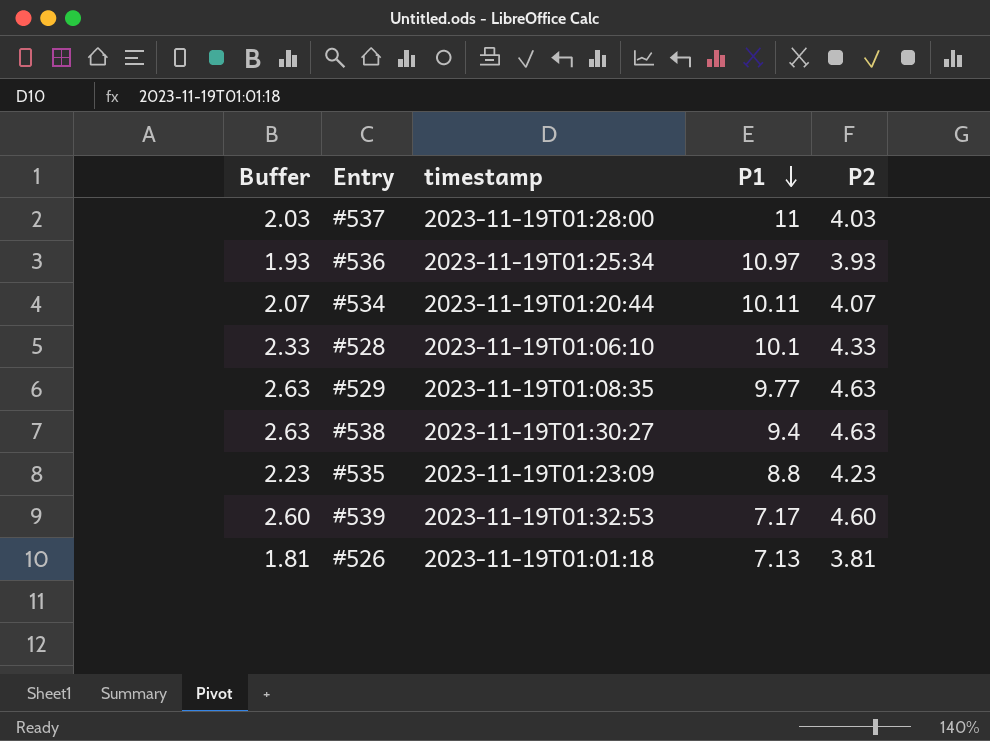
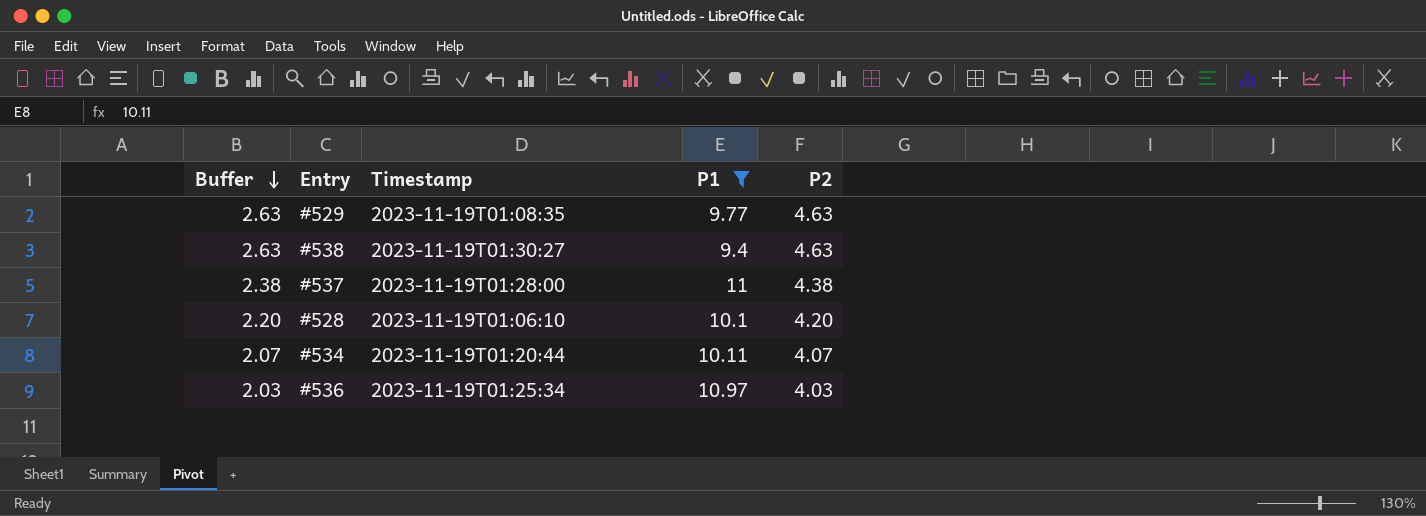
filter: none -> P1 >= 9.4
row order: P1 descending -> Buffer descending
column name: timestamp -> Timestamp
#537 | Buffer: 2.03 -> 2.38
#537 | P2: 4.03 -> 4.38
#528 | Buffer: 2.33 -> 2.20
#528 | P2: 4.33 -> 4.20
#536 | Buffer: 1.93 -> 2.03
#536 | P2: 3.93 -> 4.03

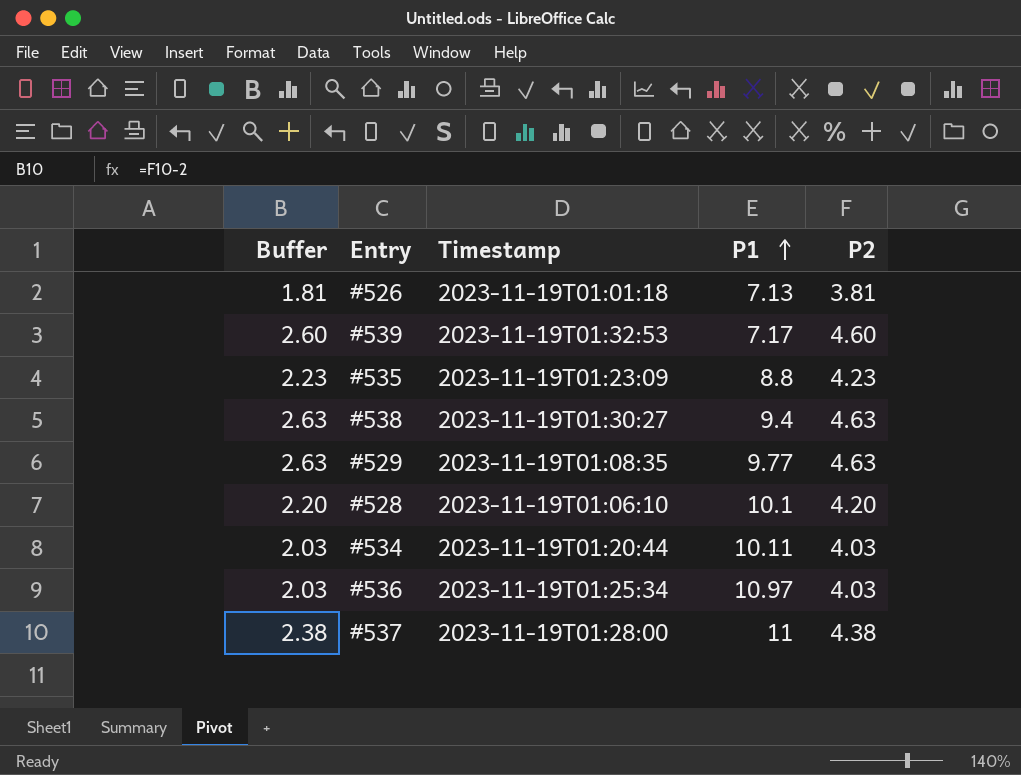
filter: P1 >= 9.4 -> none
row order: Buffer descending -> P1 ascending
#534 | Buffer: 2.07 -> 2.03
#534 | P2: 4.07 -> 4.03

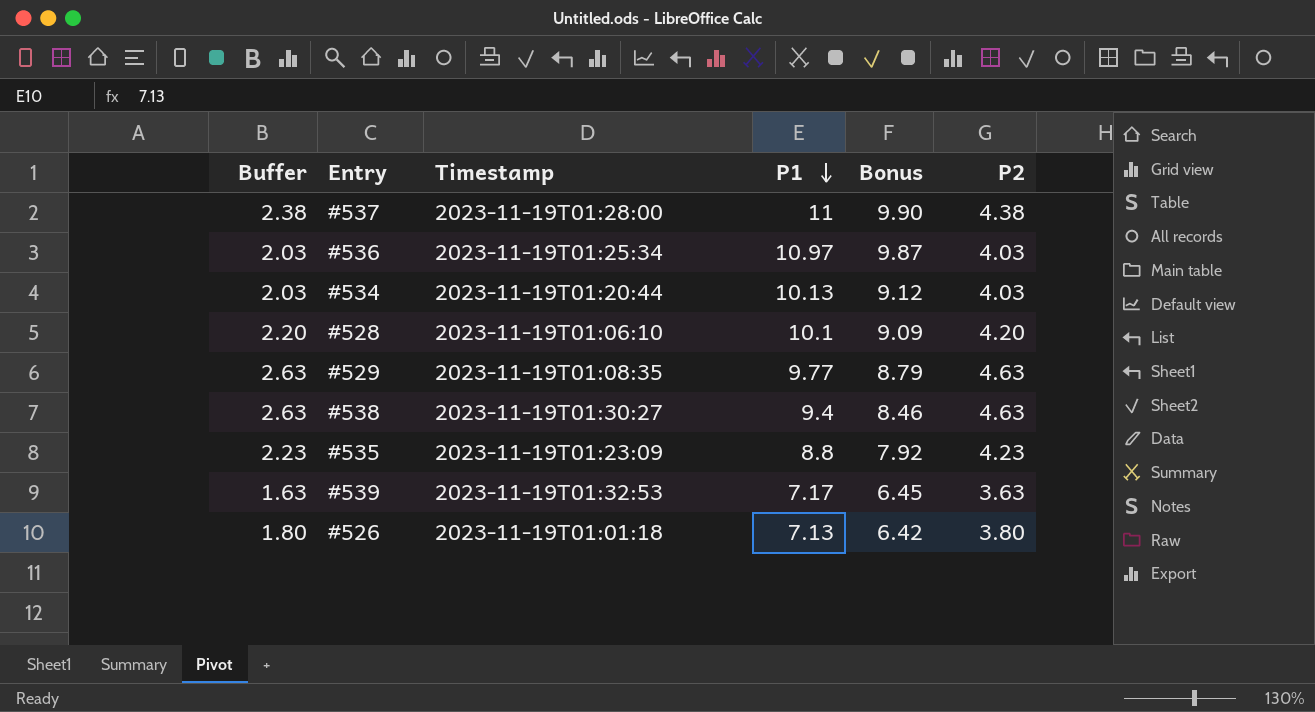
row order: P1 ascending -> P1 descending
column Bonus | formula: none -> [P1] * 0.9
#534 | P1: 10.11 -> 10.13
#539 | Buffer: 2.60 -> 1.63
#539 | P2: 4.60 -> 3.63
#526 | Buffer: 1.81 -> 1.80
#526 | P2: 3.81 -> 3.80

